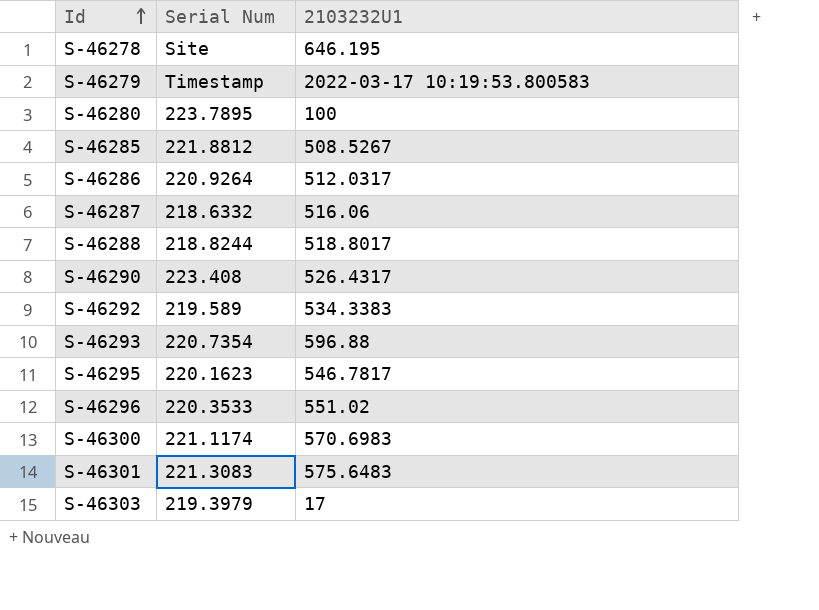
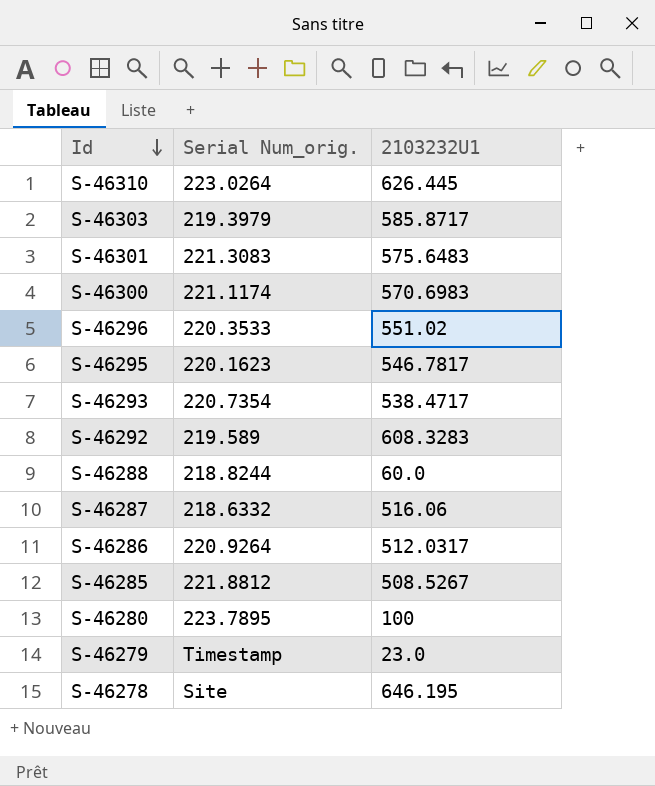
row order: Id ascending -> Id descending
column name: Serial Num -> Serial Num_orig.
row S-46290: 223.408 | 526.4317 -> none
row S-46310: none -> 223.0264 | 626.445
S-46303 | 2103232U1: 17 -> 585.8717
S-46293 | 2103232U1: 596.88 -> 538.4717
S-46292 | 2103232U1: 534.3383 -> 608.3283
S-46288 | 2103232U1: 518.8017 -> 60.0
S-46279 | 2103232U1: 2022-03-17 10:19:53.800583 -> 23.0

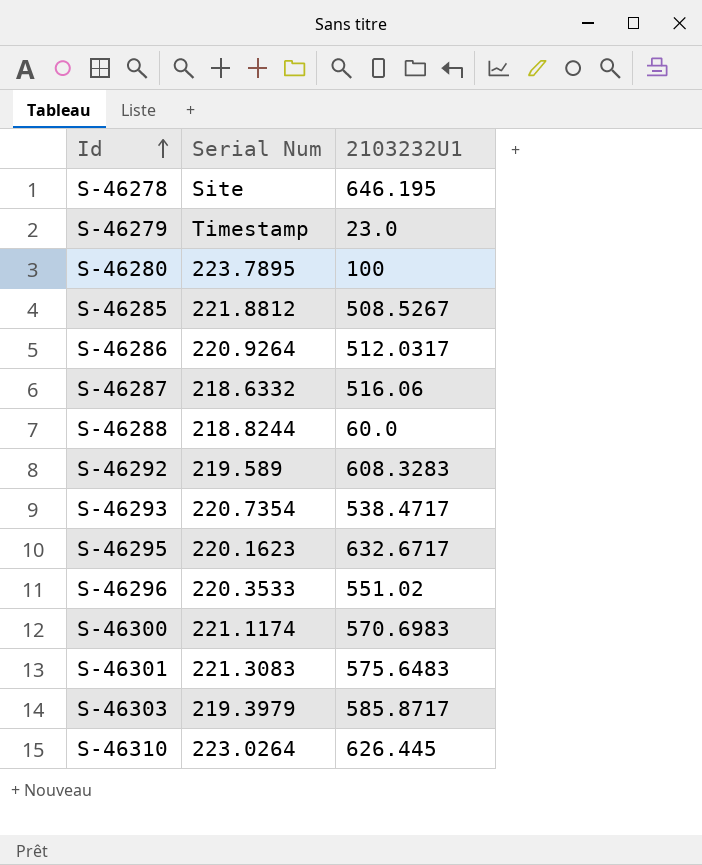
row order: Id descending -> Id ascending
column name: Serial Num_orig. -> Serial Num
S-46295 | 2103232U1: 546.7817 -> 632.6717

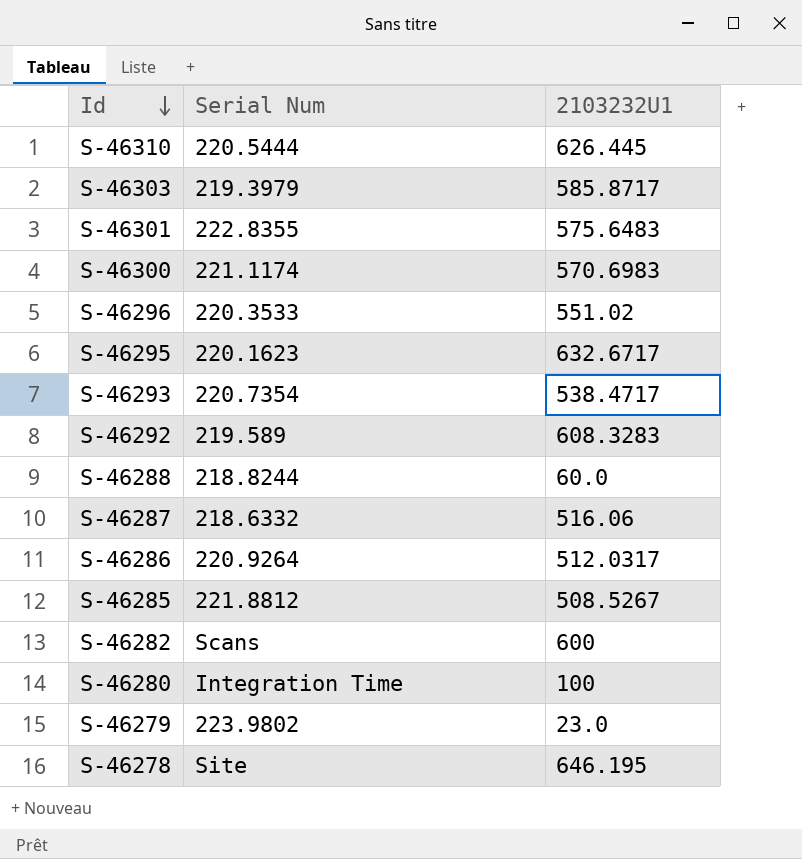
row order: Id ascending -> Id descending
S-46310 | Serial Num: 223.0264 -> 220.5444
S-46301 | Serial Num: 221.3083 -> 222.8355
row S-46282: none -> Scans | 600
S-46280 | Serial Num: 223.7895 -> Integration Time
S-46279 | Serial Num: Timestamp -> 223.9802

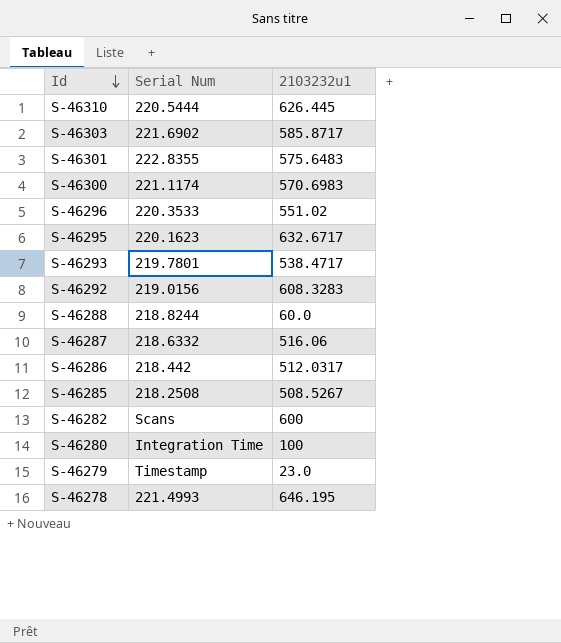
column name: 2103232U1 -> 2103232u1
S-46303 | Serial Num: 219.3979 -> 221.6902
S-46293 | Serial Num: 220.7354 -> 219.7801
S-46292 | Serial Num: 219.589 -> 219.0156
S-46286 | Serial Num: 220.9264 -> 218.442
S-46285 | Serial Num: 221.8812 -> 218.2508
S-46279 | Serial Num: 223.9802 -> Timestamp
S-46278 | Serial Num: Site -> 221.4993

